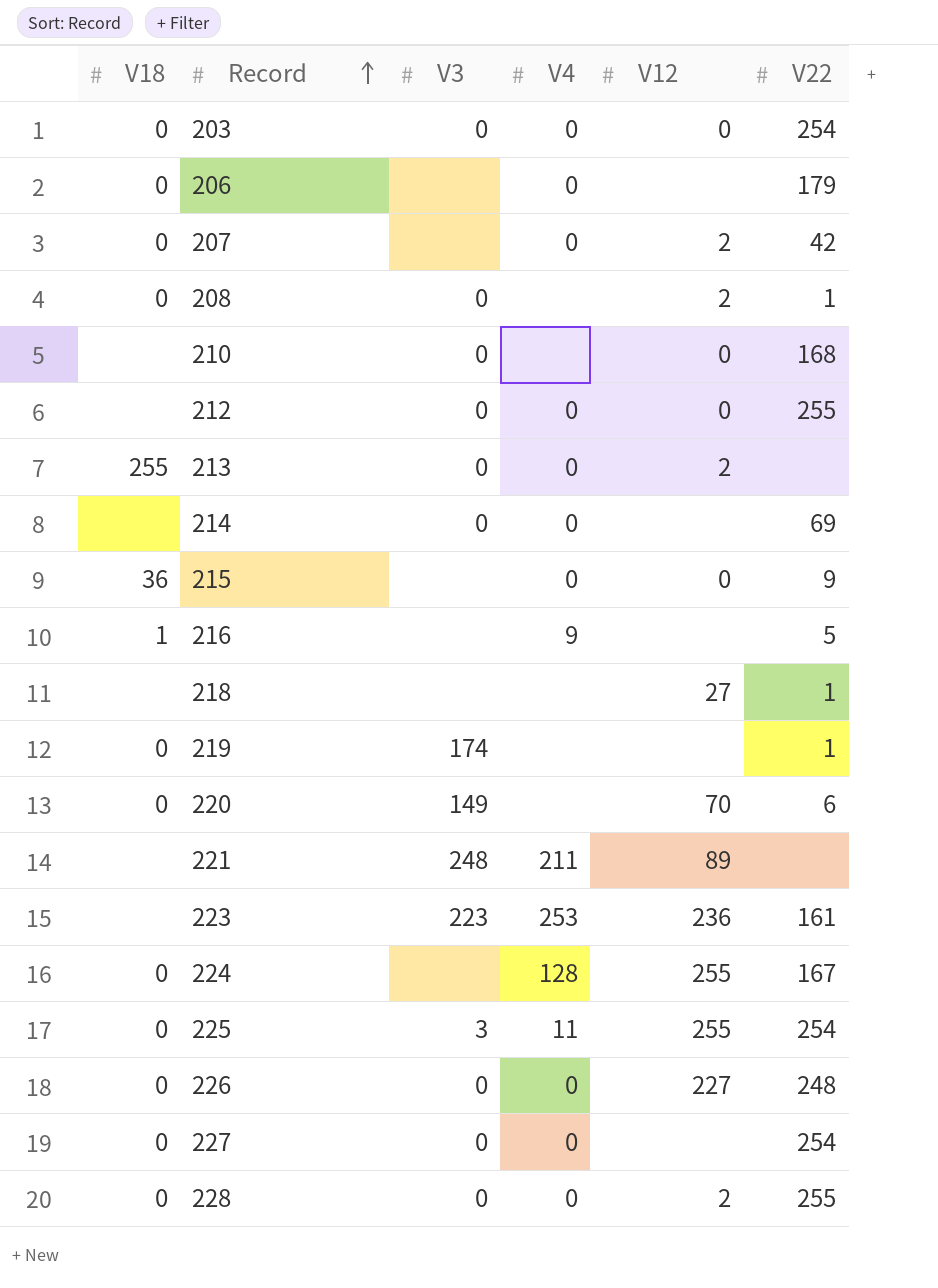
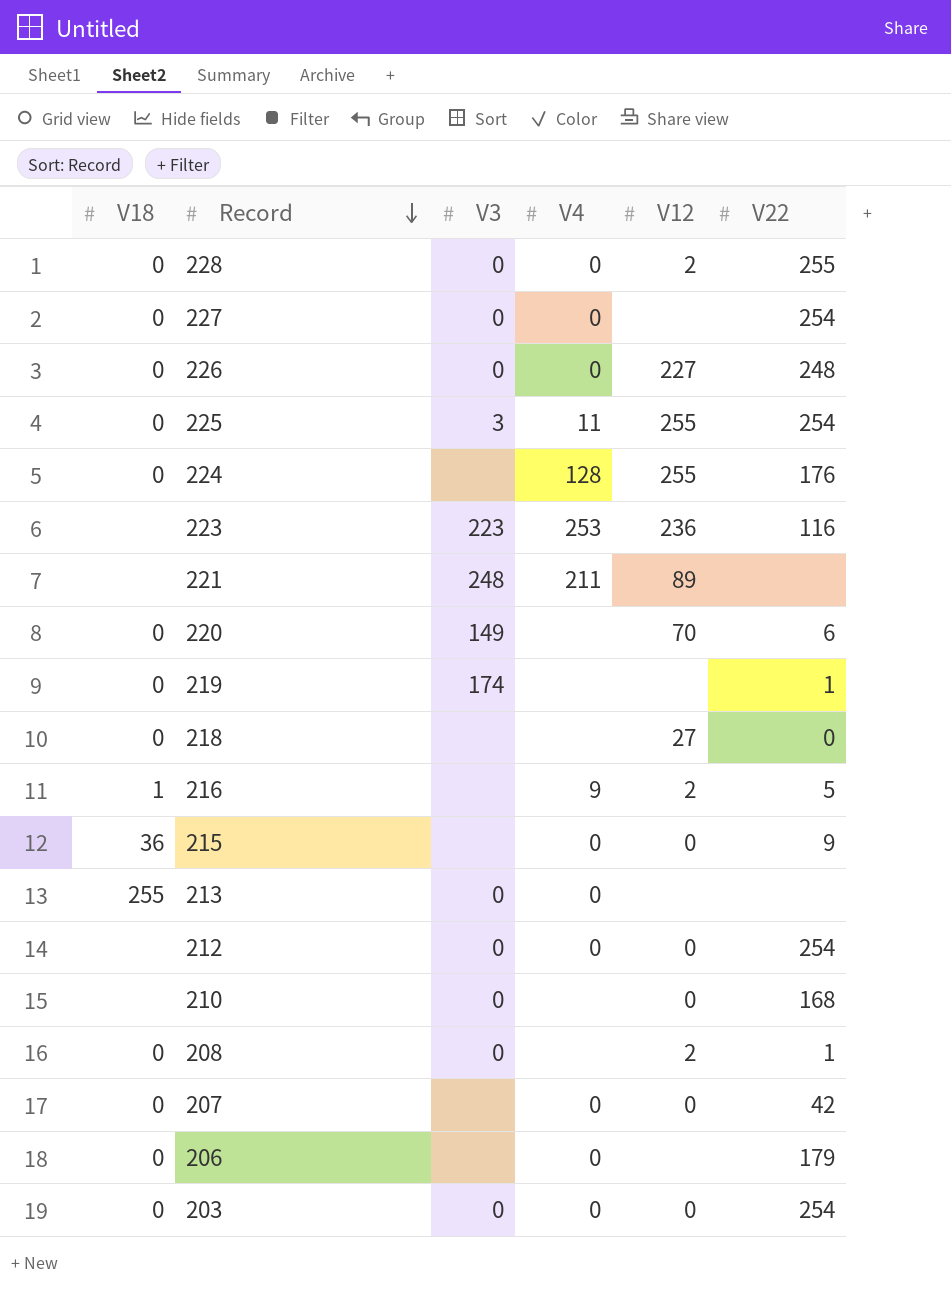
row order: Record ascending -> Record descending
row 214: none | 0 | 0 | none | 69 -> none
224 | V22: 167 -> 176
223 | V22: 161 -> 116
218 | V18: none -> 0
218 | V22: 1 -> 0
216 | V12: none -> 2
213 | V12: 2 -> none
212 | V22: 255 -> 254
207 | V12: 2 -> 0

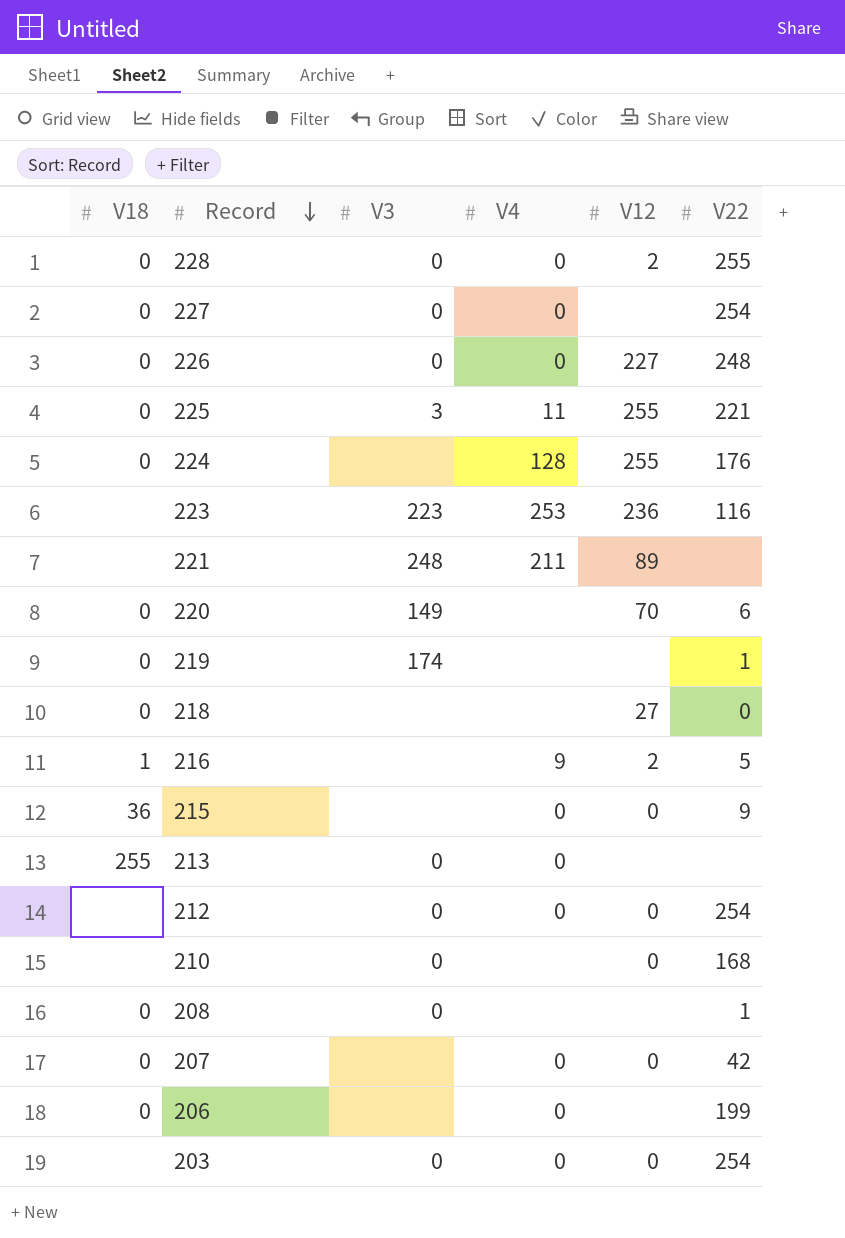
225 | V22: 254 -> 221
208 | V12: 2 -> none
206 | V22: 179 -> 199
203 | V18: 0 -> none

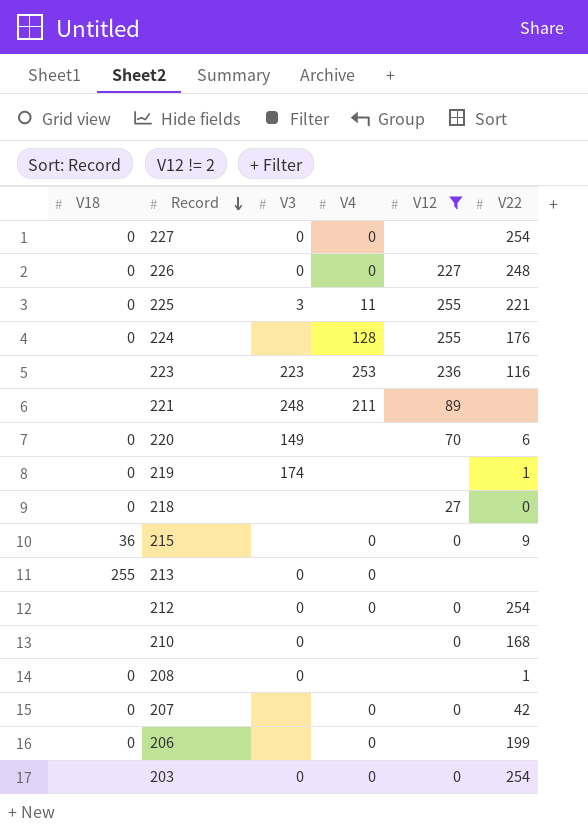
filter: none -> V12 != 2

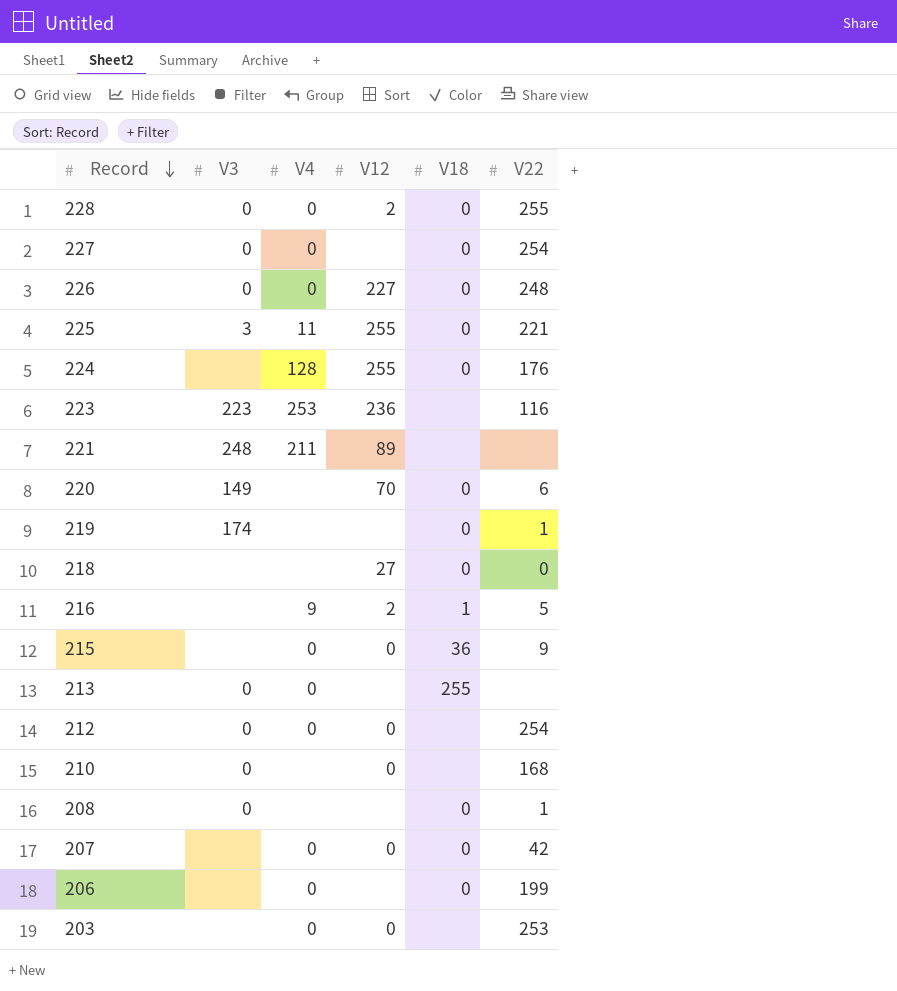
filter: V12 != 2 -> none
column V18 | position: 1 -> 5
203 | V3: 0 -> none
203 | V22: 254 -> 253

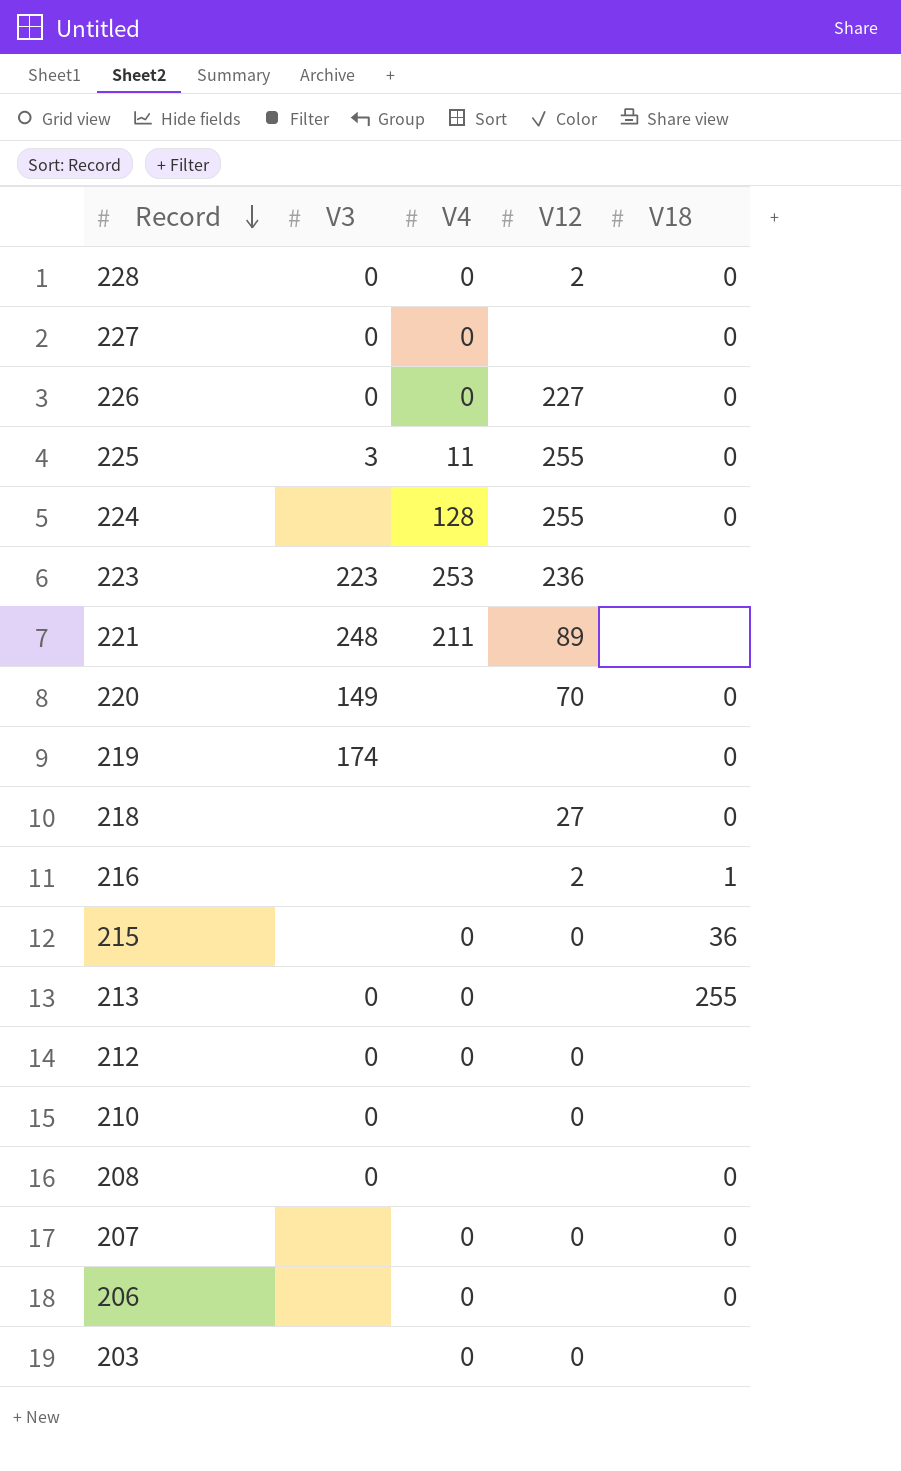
column V22 | position: 6 -> none
216 | V4: 9 -> none

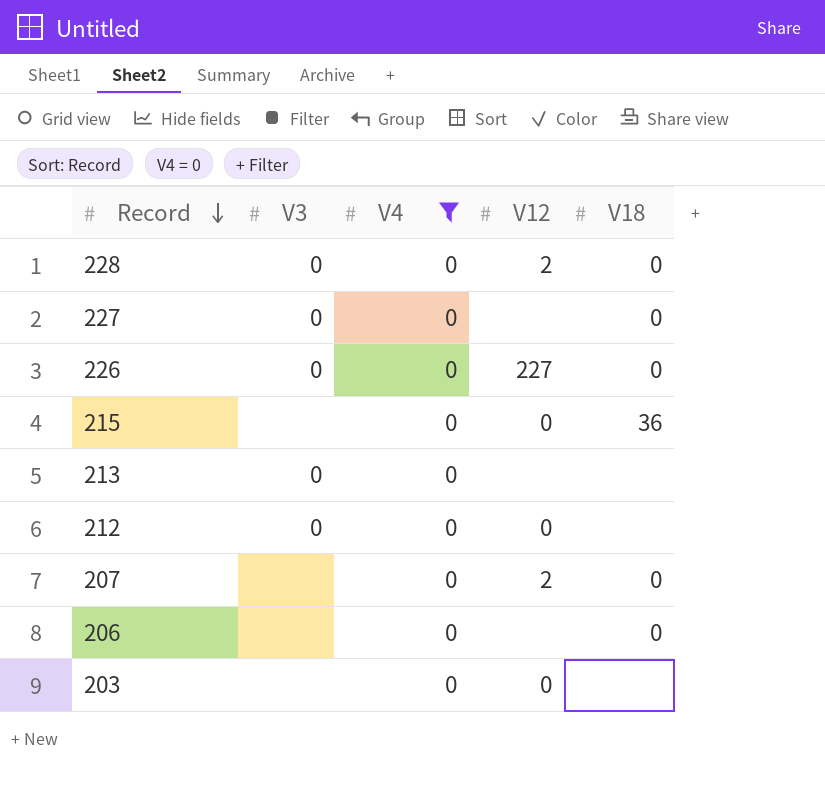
filter: none -> V4 = 0
213 | V18: 255 -> none
207 | V12: 0 -> 2

